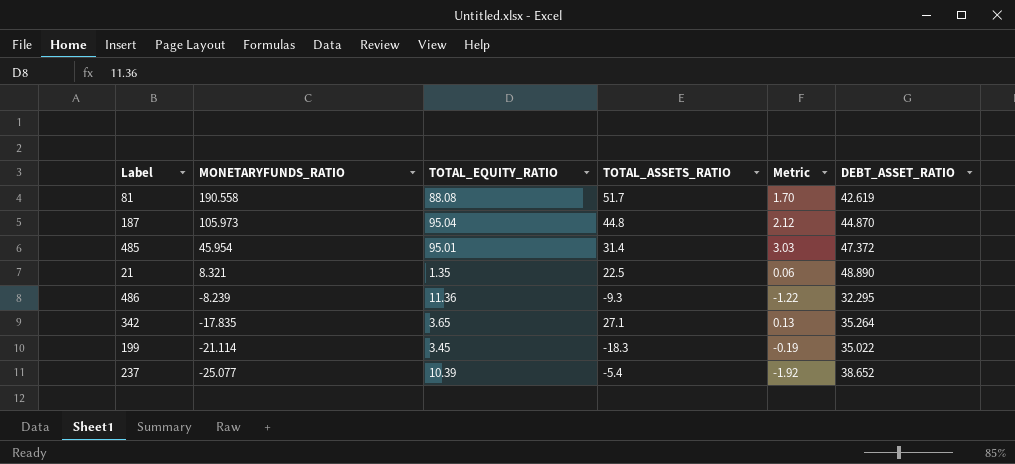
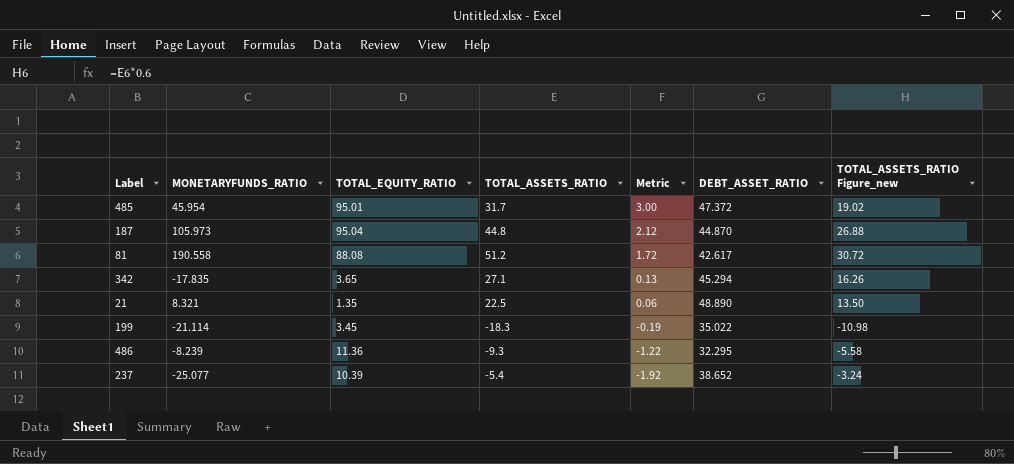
row order: MONETARYFUNDS_RATIO descending -> Metric descending
column TOTAL_ASSETS_RATIO Figure_new | formula: none -> [TOTAL_ASSETS_RATIO] * 0.6
485 | TOTAL_ASSETS_RATIO: 31.4 -> 31.7
485 | Metric: 3.03 -> 3.00
81 | TOTAL_ASSETS_RATIO: 51.7 -> 51.2
81 | Metric: 1.70 -> 1.72
81 | DEBT_ASSET_RATIO: 42.619 -> 42.617
342 | DEBT_ASSET_RATIO: 35.264 -> 45.294

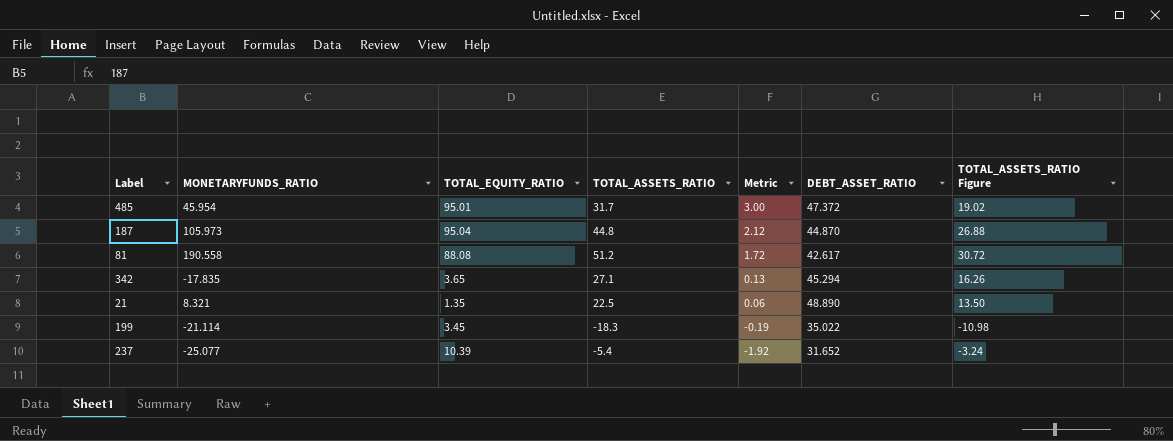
column name: TOTAL_ASSETS_RATIO Figure_new -> TOTAL_ASSETS_RATIO Figure
row 486: -8.239 | 11.36 | -9.3 | -1.22 | 32.295 | -5.58 -> none
237 | DEBT_ASSET_RATIO: 38.652 -> 31.652

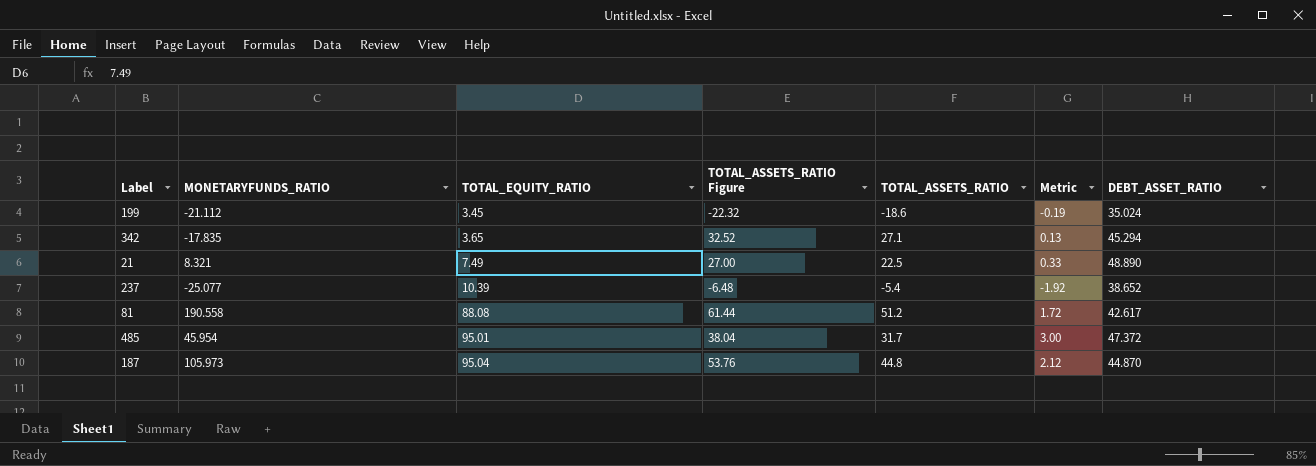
row order: Metric descending -> TOTAL_EQUITY_RATIO ascending
column TOTAL_ASSETS_RATIO Figure | formula: [TOTAL_ASSETS_RATIO] * 0.6 -> [TOTAL_ASSETS_RATIO] * 1.2
column TOTAL_ASSETS_RATIO Figure | position: 7 -> 4
199 | MONETARYFUNDS_RATIO: -21.114 -> -21.112
199 | TOTAL_ASSETS_RATIO: -18.3 -> -18.6
199 | DEBT_ASSET_RATIO: 35.022 -> 35.024
21 | TOTAL_EQUITY_RATIO: 1.35 -> 7.49
21 | Metric: 0.06 -> 0.33
237 | DEBT_ASSET_RATIO: 31.652 -> 38.652

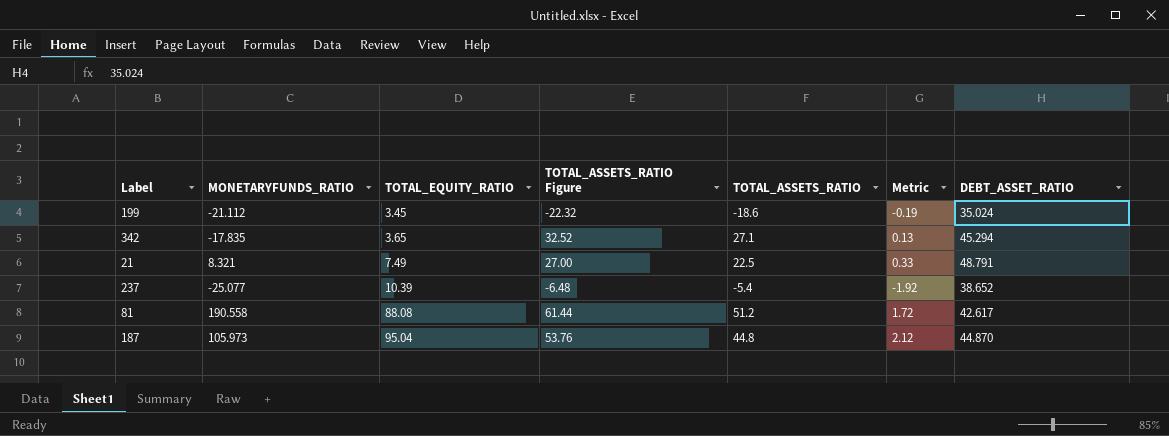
row 485: 45.954 | 95.01 | 38.04 | 31.7 | 3.00 | 47.372 -> none
21 | DEBT_ASSET_RATIO: 48.890 -> 48.791

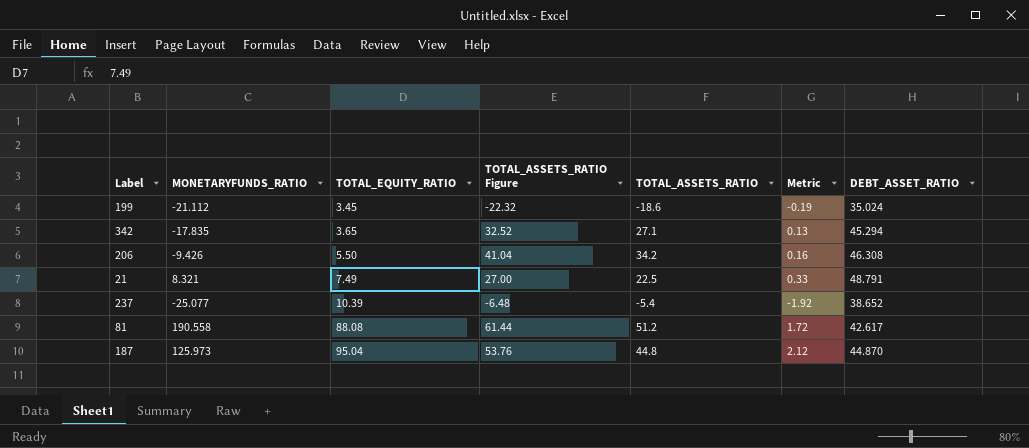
row 206: none -> -9.426 | 5.50 | 41.04 | 34.2 | 0.16 | 46.308
187 | MONETARYFUNDS_RATIO: 105.973 -> 125.973

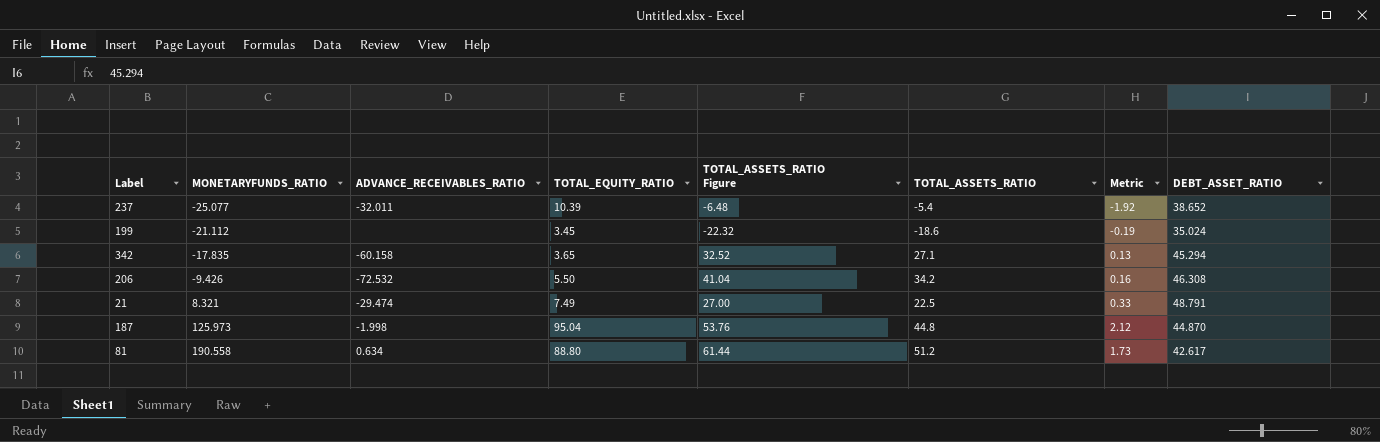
row order: TOTAL_EQUITY_RATIO ascending -> MONETARYFUNDS_RATIO ascending
column ADVANCE_RECEIVABLES_RATIO | position: none -> 3
81 | TOTAL_EQUITY_RATIO: 88.08 -> 88.80
81 | Metric: 1.72 -> 1.73

